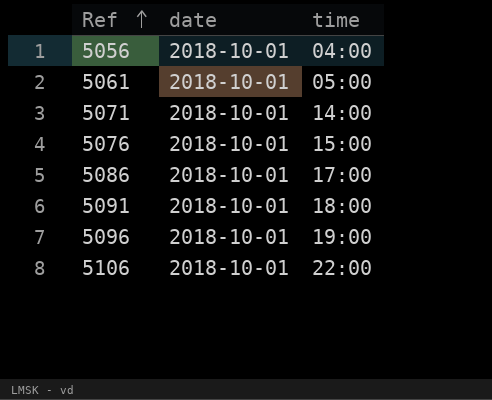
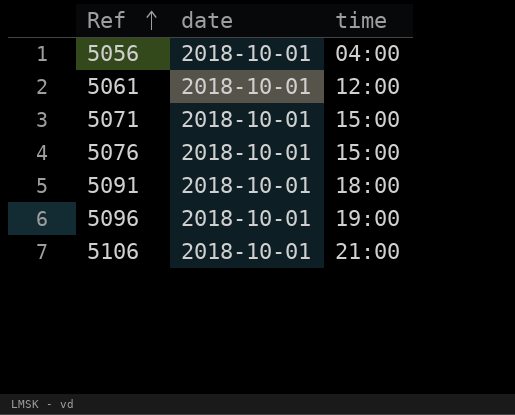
row 5086: 2018-10-01 | 17:00 -> none
5061 | time: 05:00 -> 12:00
5071 | time: 14:00 -> 15:00
5106 | time: 22:00 -> 21:00

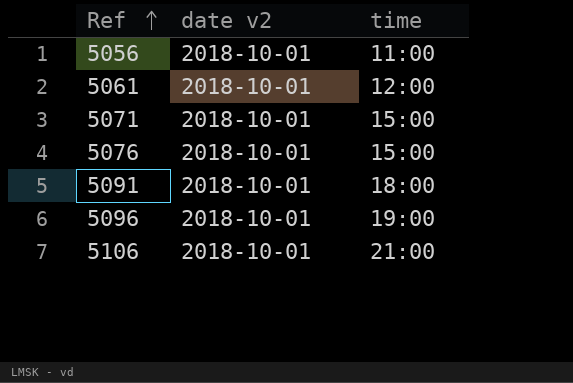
column name: date -> date v2
5056 | time: 04:00 -> 11:00

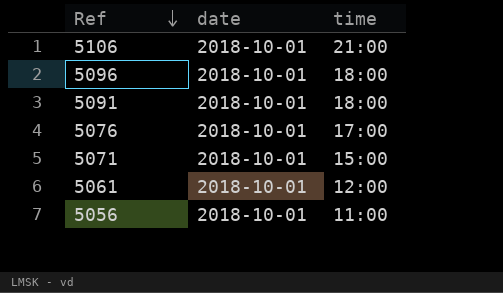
row order: Ref ascending -> Ref descending
column name: date v2 -> date
5096 | time: 19:00 -> 18:00
5076 | time: 15:00 -> 17:00

